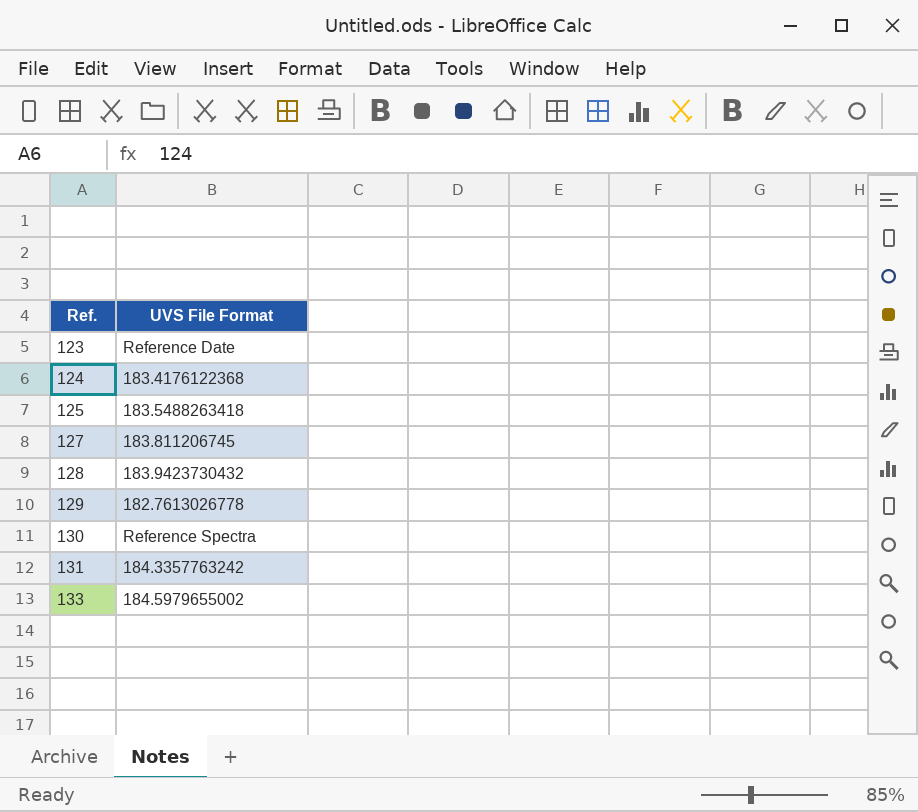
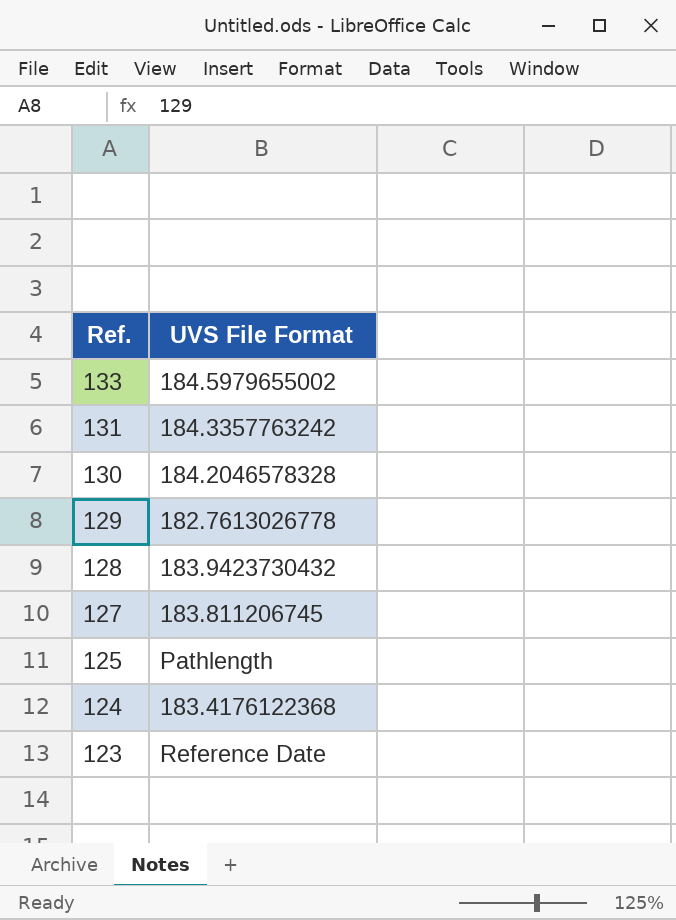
row order: Ref. ascending -> Ref. descending
130 | UVS File Format: Reference Spectra -> 184.2046578328
125 | UVS File Format: 183.5488263418 -> Pathlength

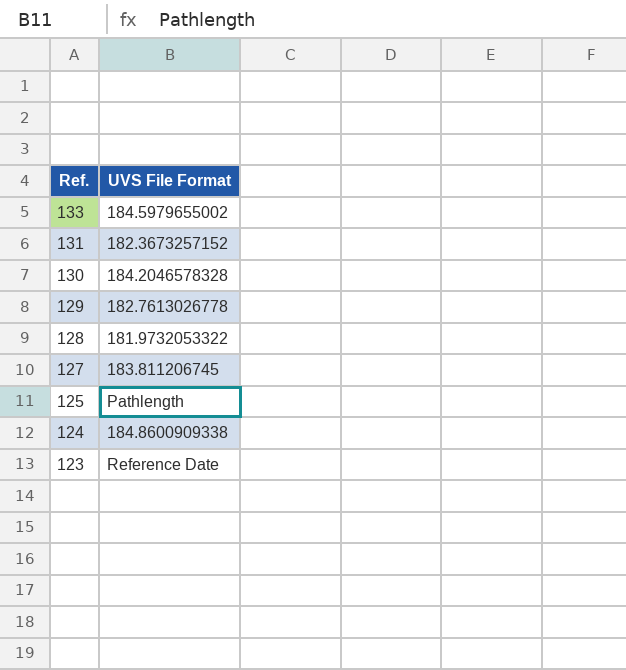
131 | UVS File Format: 184.3357763242 -> 182.3673257152
128 | UVS File Format: 183.9423730432 -> 181.9732053322
124 | UVS File Format: 183.4176122368 -> 184.8600909338

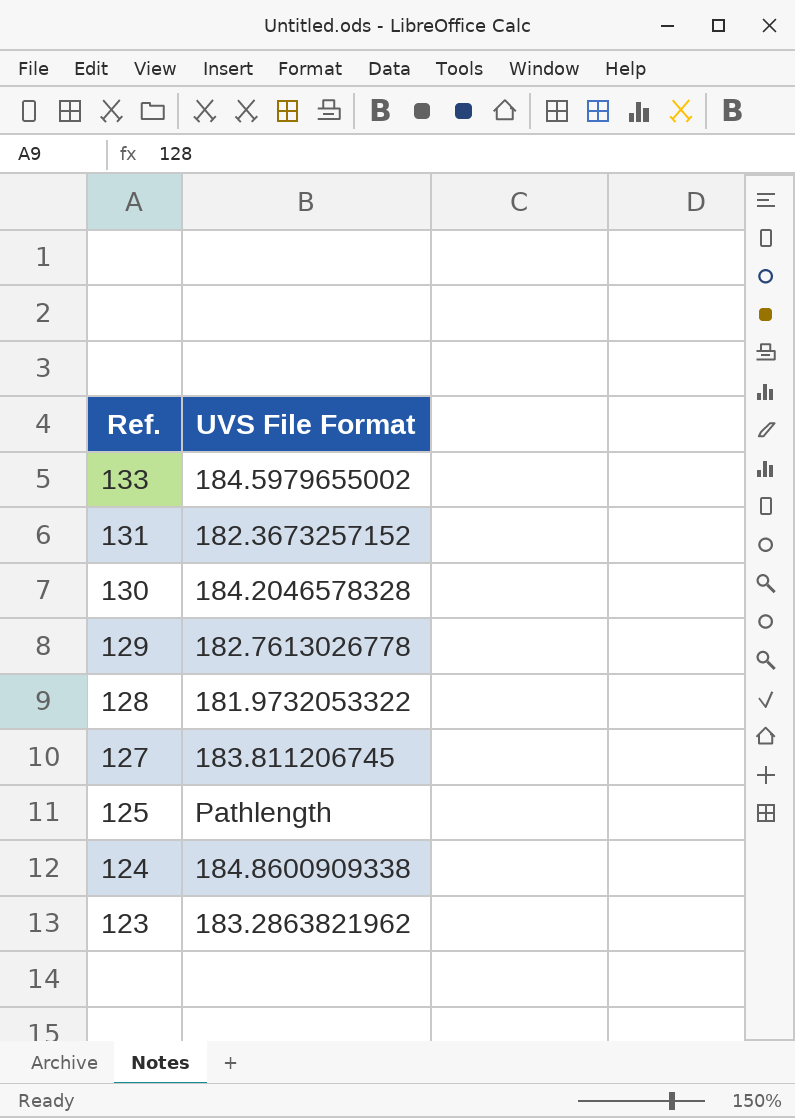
123 | UVS File Format: Reference Date -> 183.2863821962

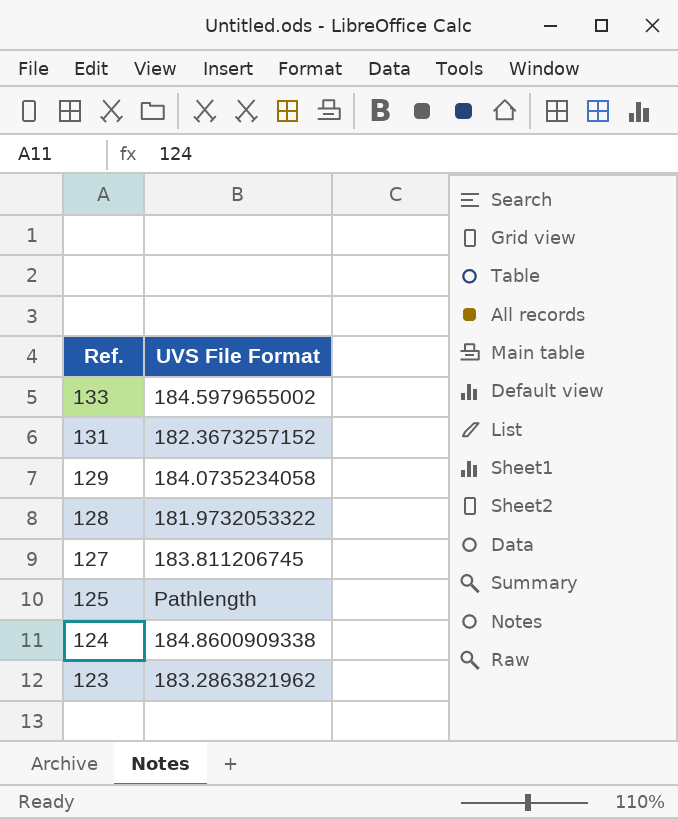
row 130: 184.2046578328 -> none
129 | UVS File Format: 182.7613026778 -> 184.0735234058

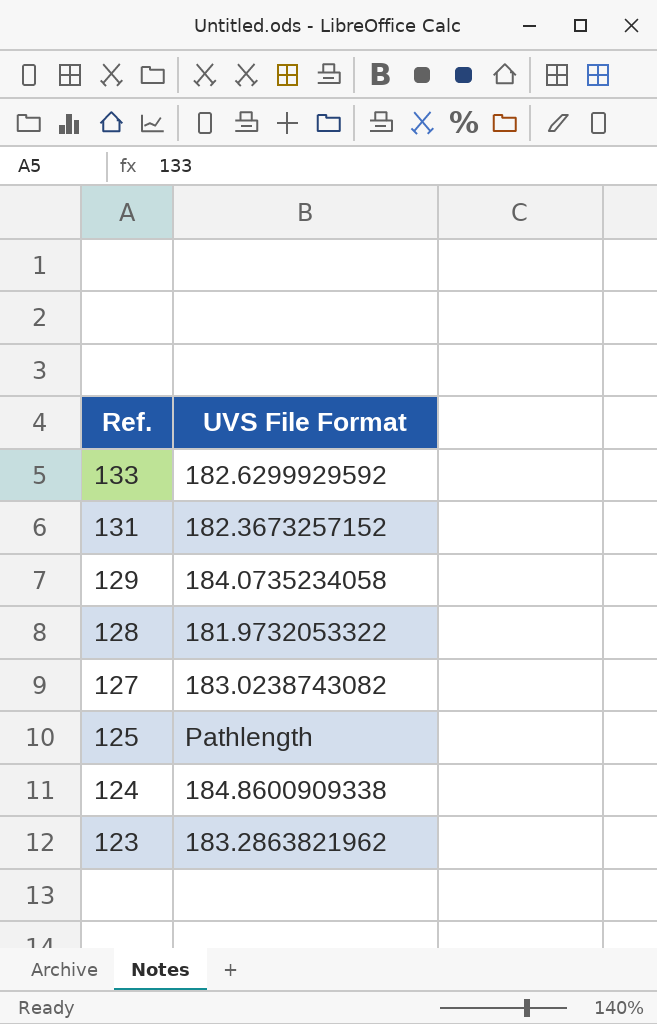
133 | UVS File Format: 184.5979655002 -> 182.6299929592
127 | UVS File Format: 183.811206745 -> 183.0238743082

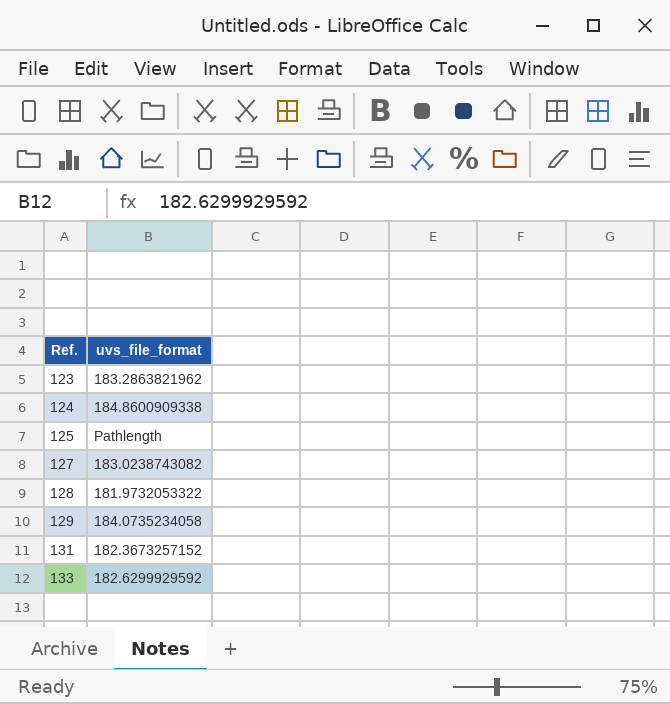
row order: Ref. descending -> Ref. ascending
column name: UVS File Format -> uvs_file_format

